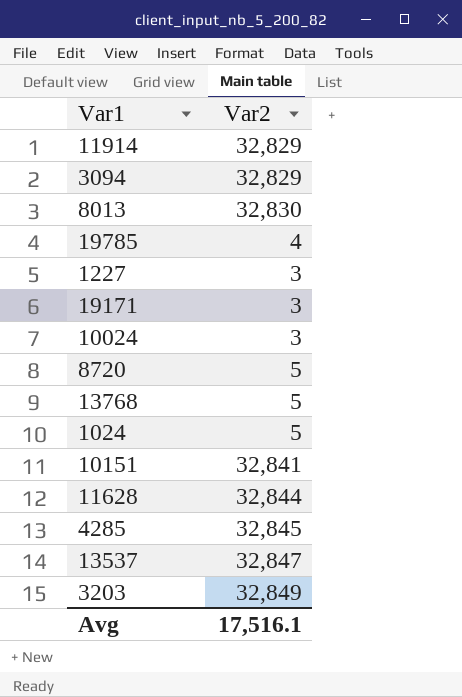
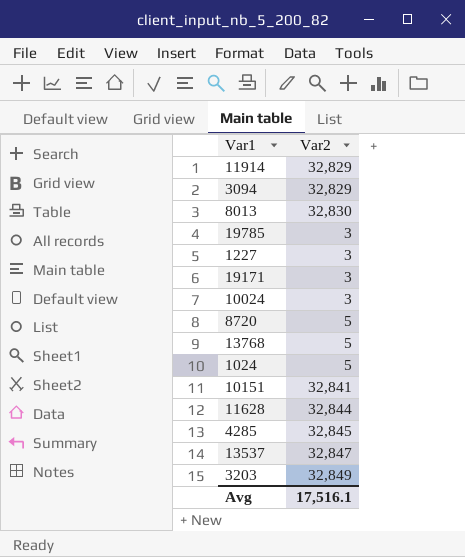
19785 | Var2: 4 -> 3

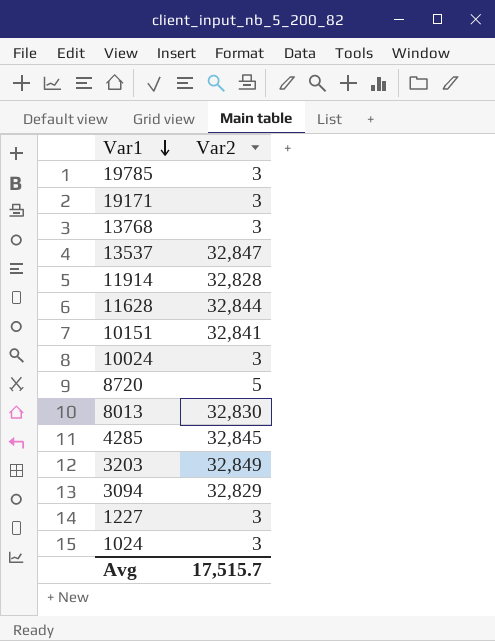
row order: none -> Var1 descending
13768 | Var2: 5 -> 3
11914 | Var2: 32,829 -> 32,828
1024 | Var2: 5 -> 3
Avg | Var2: 17,516.1 -> 17,515.7

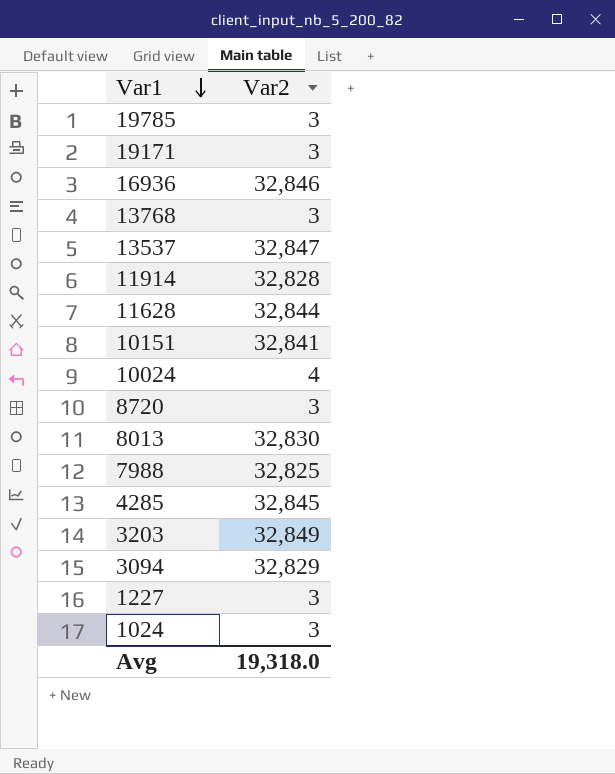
row 16936: none -> 32,846
10024 | Var2: 3 -> 4
8720 | Var2: 5 -> 3
row 7988: none -> 32,825
Avg | Var2: 17,515.7 -> 19,318.0

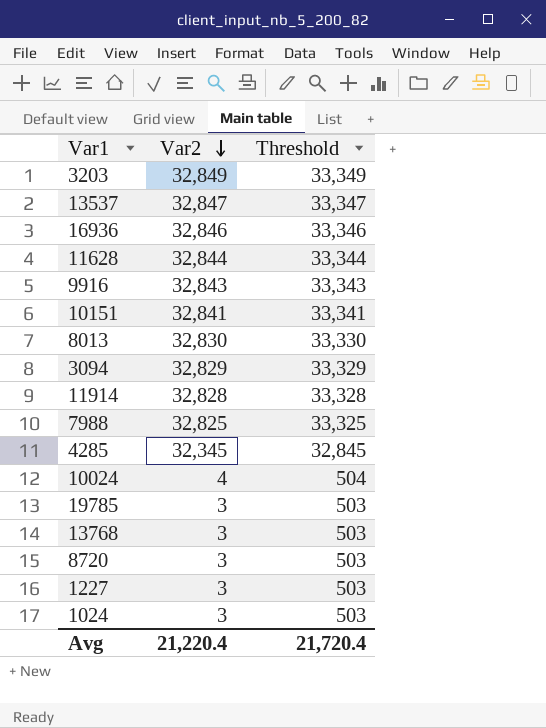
row order: Var1 descending -> Var2 descending
column Threshold | formula: none -> [Var2] + 500
row 19171: 3 -> none
row 9916: none -> 32,843 | 33,343
4285 | Var2: 32,845 -> 32,345
Avg | Var2: 19,318.0 -> 21,220.4

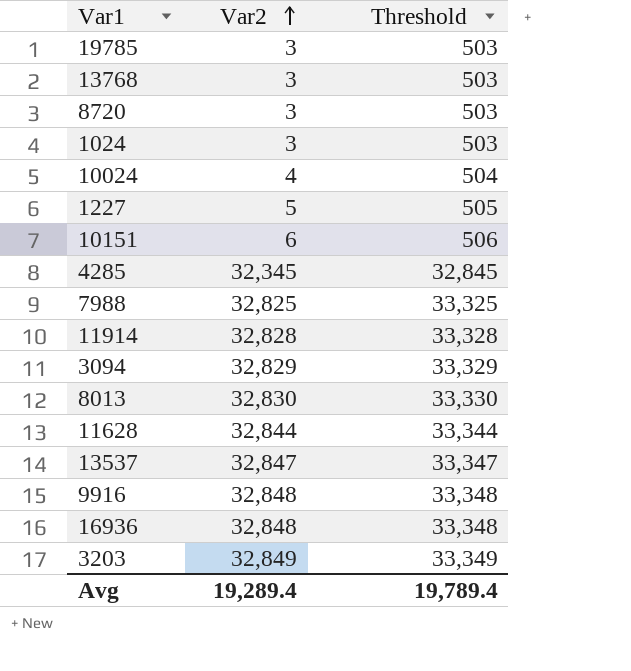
row order: Var2 descending -> Var2 ascending
1227 | Var2: 3 -> 5
1227 | Threshold: 503 -> 505
10151 | Var2: 32,841 -> 6
10151 | Threshold: 33,341 -> 506
9916 | Var2: 32,843 -> 32,848
9916 | Threshold: 33,343 -> 33,348
16936 | Var2: 32,846 -> 32,848
16936 | Threshold: 33,346 -> 33,348
Avg | Var2: 21,220.4 -> 19,289.4
Avg | Threshold: 21,720.4 -> 19,789.4

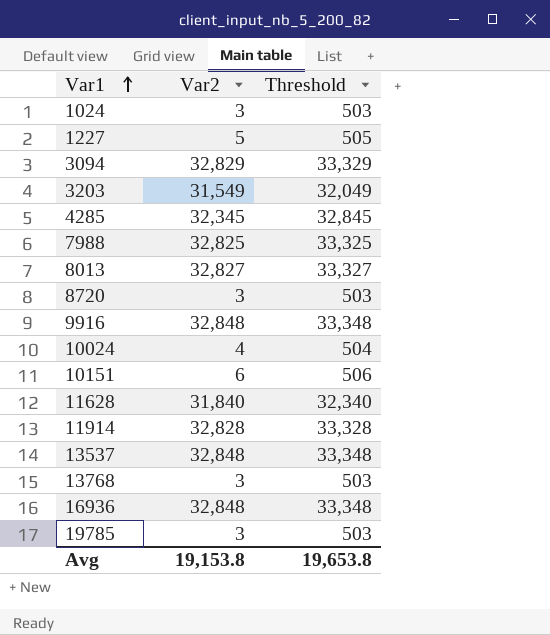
row order: Var2 ascending -> Var1 ascending
3203 | Var2: 32,849 -> 31,549
3203 | Threshold: 33,349 -> 32,049
8013 | Var2: 32,830 -> 32,827
8013 | Threshold: 33,330 -> 33,327
11628 | Var2: 32,844 -> 31,840
11628 | Threshold: 33,344 -> 32,340
13537 | Var2: 32,847 -> 32,848
13537 | Threshold: 33,347 -> 33,348
Avg | Var2: 19,289.4 -> 19,153.8
Avg | Threshold: 19,789.4 -> 19,653.8

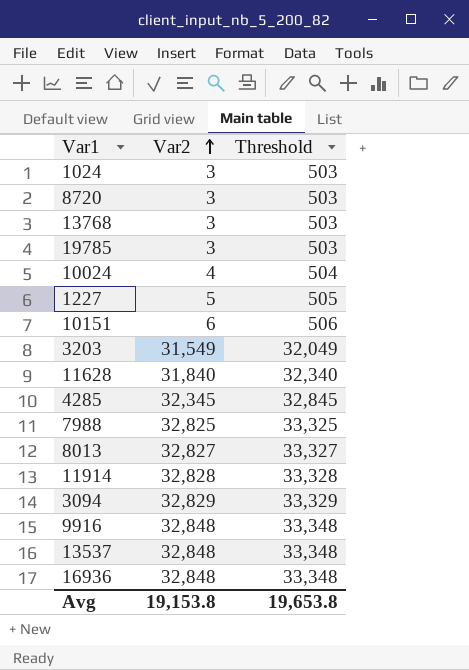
row order: Var1 ascending -> Var2 ascending

